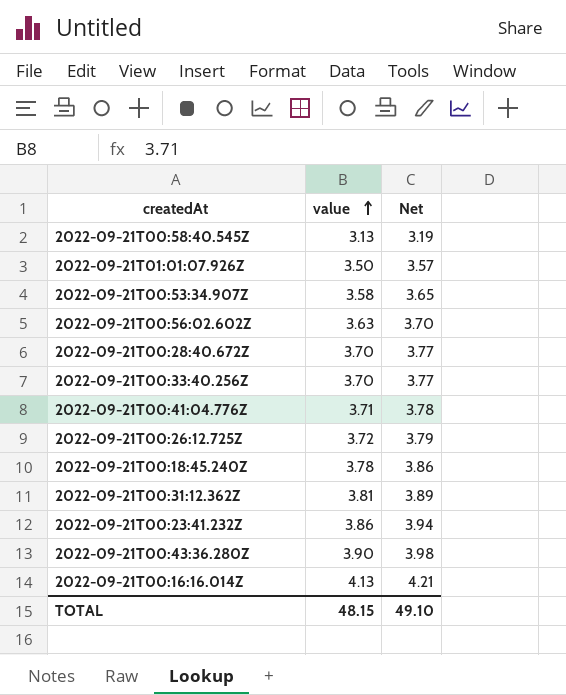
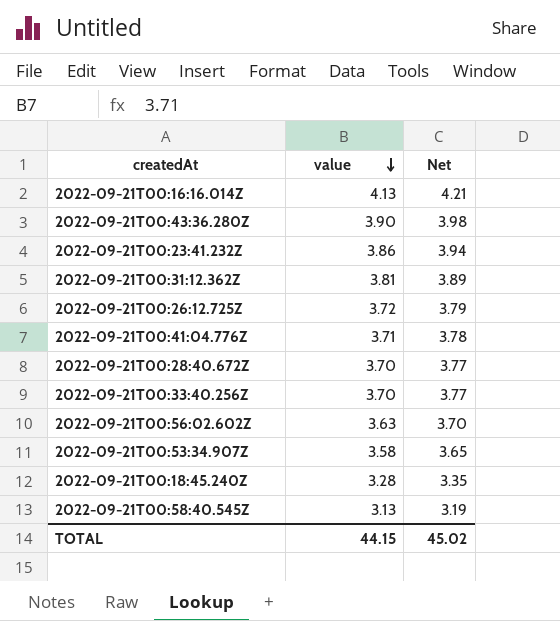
row order: value ascending -> value descending
row 2022-09-21T01:01:07.926Z: 3.50 | 3.57 -> none
2022-09-21T00:18:45.240Z | value: 3.78 -> 3.28
2022-09-21T00:18:45.240Z | Net: 3.86 -> 3.35
TOTAL | value: 48.15 -> 44.15
TOTAL | Net: 49.10 -> 45.02

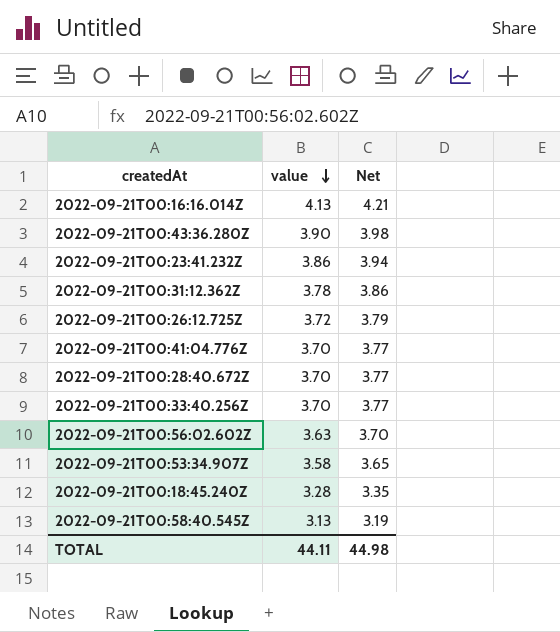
2022-09-21T00:31:12.362Z | value: 3.81 -> 3.78
2022-09-21T00:31:12.362Z | Net: 3.89 -> 3.86
2022-09-21T00:41:04.776Z | value: 3.71 -> 3.70
2022-09-21T00:41:04.776Z | Net: 3.78 -> 3.77
TOTAL | value: 44.15 -> 44.11
TOTAL | Net: 45.02 -> 44.98

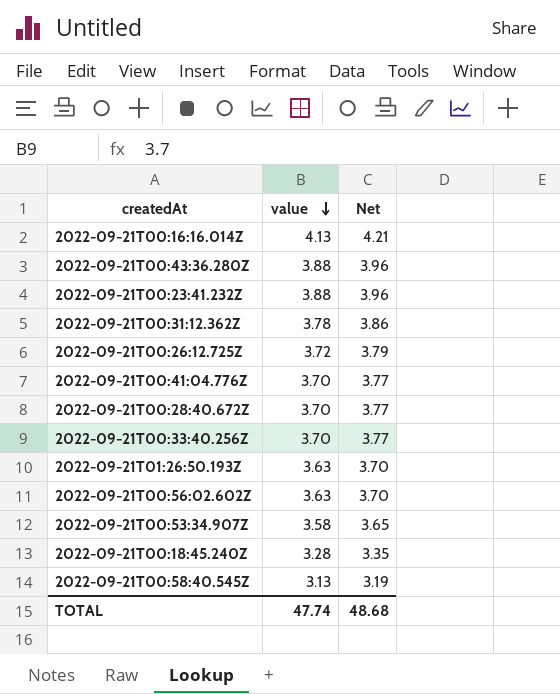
2022-09-21T00:43:36.280Z | value: 3.90 -> 3.88
2022-09-21T00:43:36.280Z | Net: 3.98 -> 3.96
2022-09-21T00:23:41.232Z | value: 3.86 -> 3.88
2022-09-21T00:23:41.232Z | Net: 3.94 -> 3.96
row 2022-09-21T01:26:50.193Z: none -> 3.63 | 3.70
TOTAL | value: 44.11 -> 47.74
TOTAL | Net: 44.98 -> 48.68

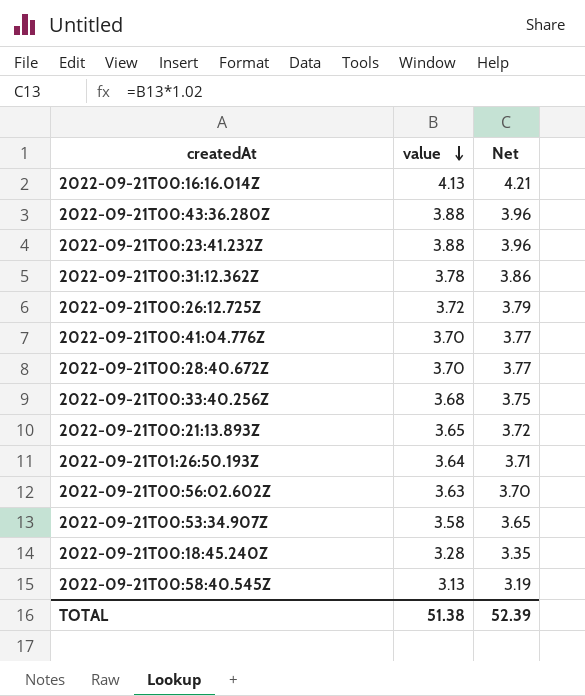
2022-09-21T00:33:40.256Z | value: 3.70 -> 3.68
2022-09-21T00:33:40.256Z | Net: 3.77 -> 3.75
row 2022-09-21T00:21:13.893Z: none -> 3.65 | 3.72
2022-09-21T01:26:50.193Z | value: 3.63 -> 3.64
2022-09-21T01:26:50.193Z | Net: 3.70 -> 3.71
TOTAL | value: 47.74 -> 51.38
TOTAL | Net: 48.68 -> 52.39

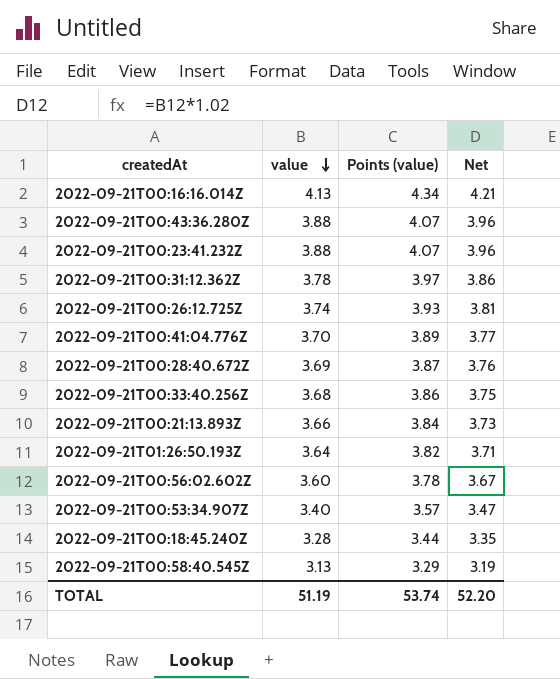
column Points (value) | formula: none -> [value] * 1.05
2022-09-21T00:26:12.725Z | value: 3.72 -> 3.74
2022-09-21T00:26:12.725Z | Net: 3.79 -> 3.81
2022-09-21T00:28:40.672Z | value: 3.70 -> 3.69
2022-09-21T00:28:40.672Z | Net: 3.77 -> 3.76
2022-09-21T00:21:13.893Z | value: 3.65 -> 3.66
2022-09-21T00:21:13.893Z | Net: 3.72 -> 3.73
2022-09-21T00:56:02.602Z | value: 3.63 -> 3.60
2022-09-21T00:56:02.602Z | Net: 3.70 -> 3.67
2022-09-21T00:53:34.907Z | value: 3.58 -> 3.40
2022-09-21T00:53:34.907Z | Net: 3.65 -> 3.47
TOTAL | value: 51.38 -> 51.19
TOTAL | Net: 52.39 -> 52.20

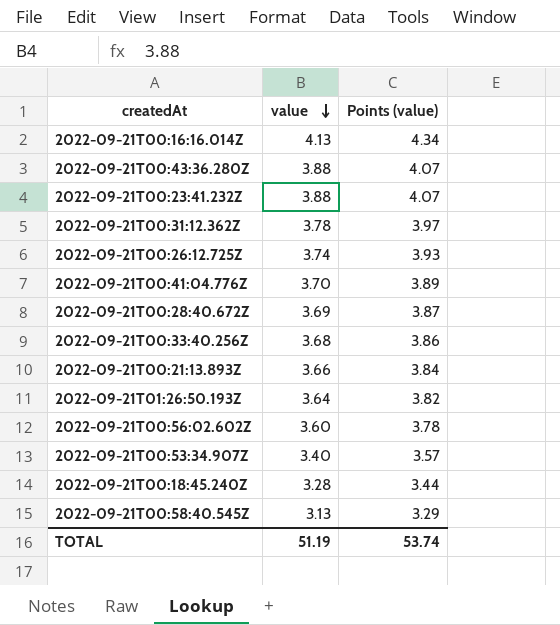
column Net | formula: [value] * 1.02 -> none

